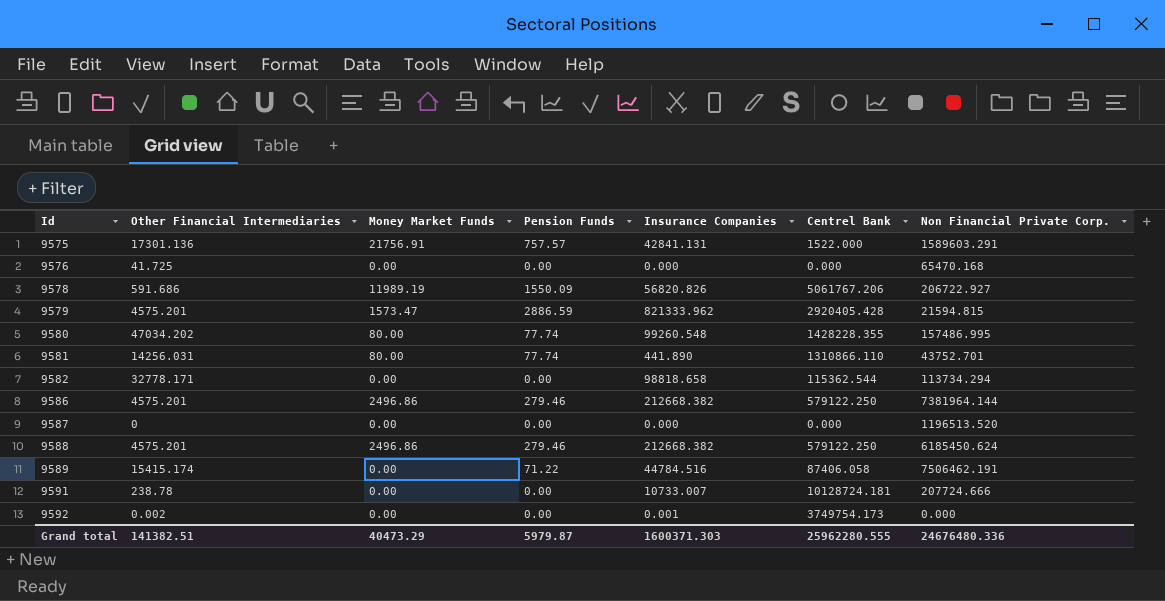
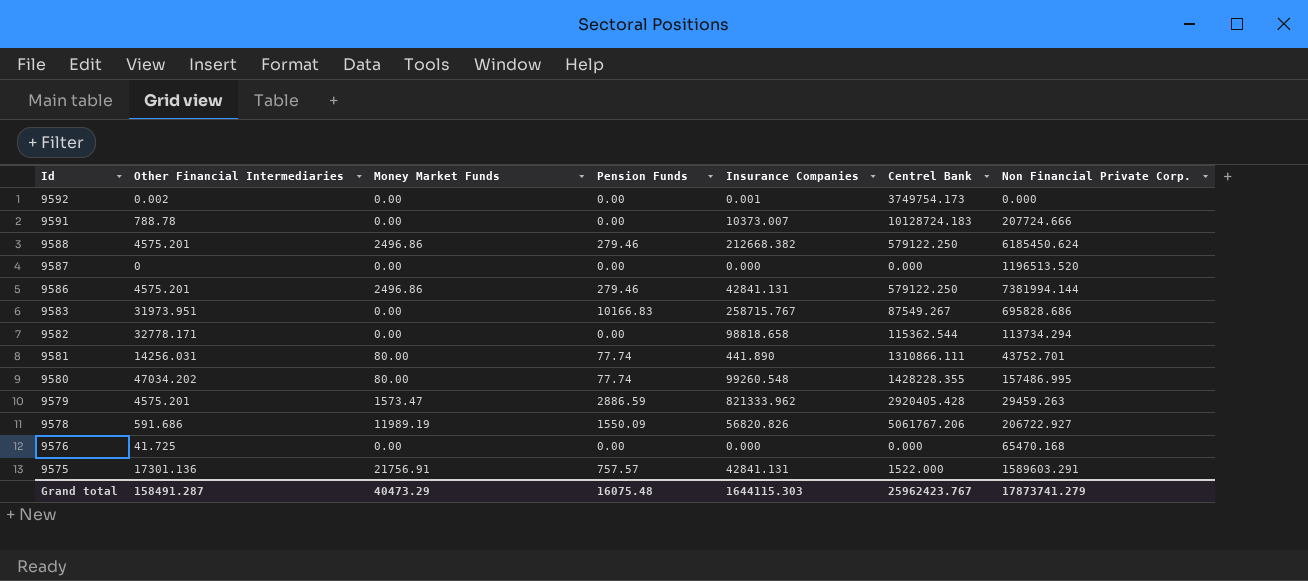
row order: Id ascending -> Id descending
row 9589: 15415.174 | 0.00 | 71.22 | 44784.516 | 87406.058 | 7506462.191 -> none
9591 | Other Financial Intermediaries: 238.78 -> 788.78
9591 | Insurance Companies: 10733.007 -> 10373.007
9591 | Centrel Bank: 10128724.181 -> 10128724.183
9586 | Insurance Companies: 212668.382 -> 42841.131
9586 | Non Financial Private Corp.: 7381964.144 -> 7381994.144
row 9583: none -> 31973.951 | 0.00 | 10166.83 | 258715.767 | 87549.267 | 695828.686
9581 | Centrel Bank: 1310866.110 -> 1310866.111
9579 | Non Financial Private Corp.: 21594.815 -> 29459.263
Grand total | Other Financial Intermediaries: 141382.51 -> 158491.287
Grand total | Pension Funds: 5979.87 -> 16075.48
Grand total | Insurance Companies: 1600371.303 -> 1644115.303
Grand total | Centrel Bank: 25962280.555 -> 25962423.767
Grand total | Non Financial Private Corp.: 24676480.336 -> 17873741.279

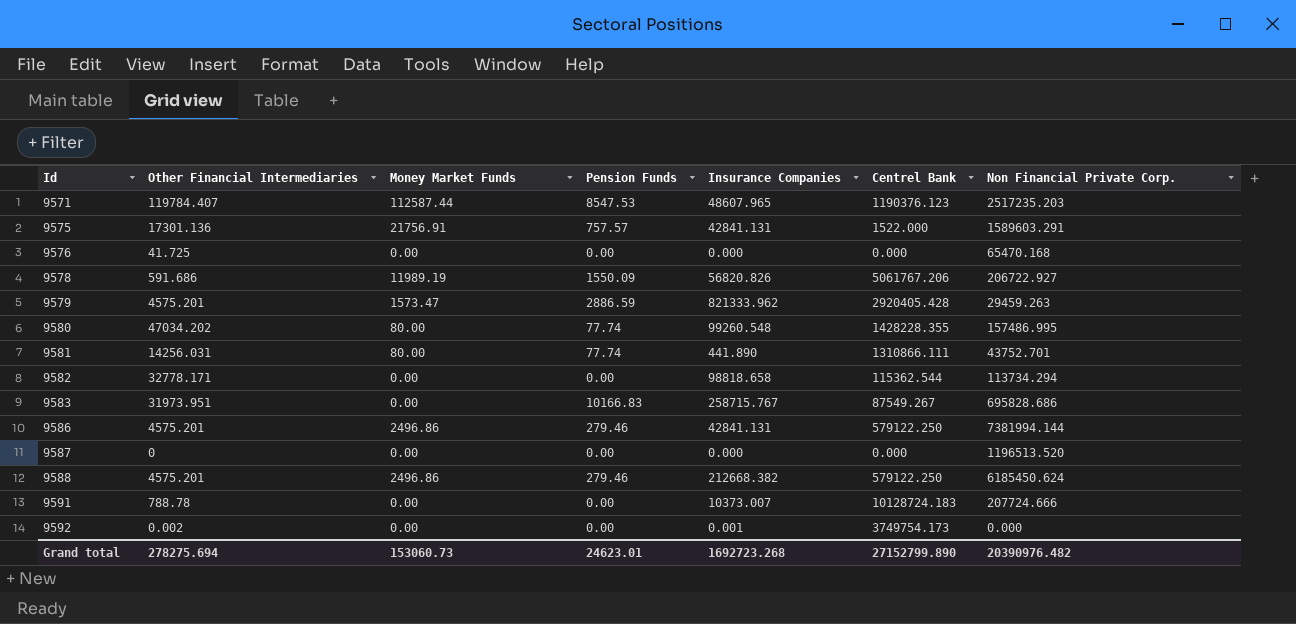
row order: Id descending -> Id ascending
row 9571: none -> 119784.407 | 112587.44 | 8547.53 | 48607.965 | 1190376.123 | 2517235.203
Grand total | Other Financial Intermediaries: 158491.287 -> 278275.694
Grand total | Money Market Funds: 40473.29 -> 153060.73
Grand total | Pension Funds: 16075.48 -> 24623.01
Grand total | Insurance Companies: 1644115.303 -> 1692723.268
Grand total | Centrel Bank: 25962423.767 -> 27152799.890
Grand total | Non Financial Private Corp.: 17873741.279 -> 20390976.482

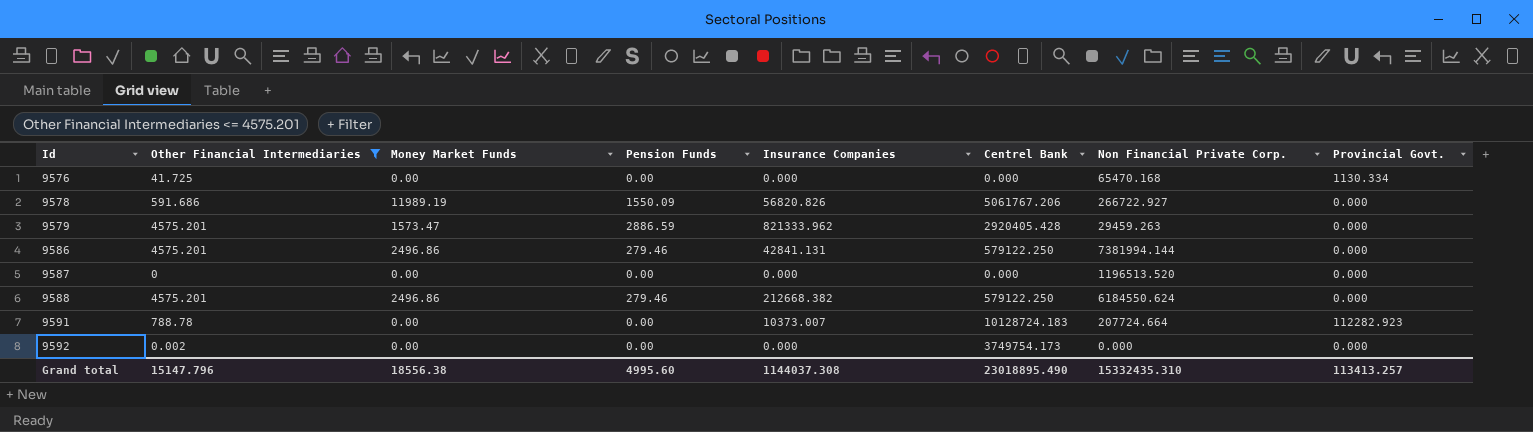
filter: none -> Other Financial Intermediaries <= 4575.201
column Provincial Govt. | position: none -> 8
9578 | Non Financial Private Corp.: 206722.927 -> 266722.927
9588 | Non Financial Private Corp.: 6185450.624 -> 6184550.624
9591 | Non Financial Private Corp.: 207724.666 -> 207724.664
9592 | Insurance Companies: 0.001 -> 0.000
Grand total | Other Financial Intermediaries: 278275.694 -> 15147.796
Grand total | Money Market Funds: 153060.73 -> 18556.38
Grand total | Pension Funds: 24623.01 -> 4995.60
Grand total | Insurance Companies: 1692723.268 -> 1144037.308
Grand total | Centrel Bank: 27152799.890 -> 23018895.490
Grand total | Non Financial Private Corp.: 20390976.482 -> 15332435.310

